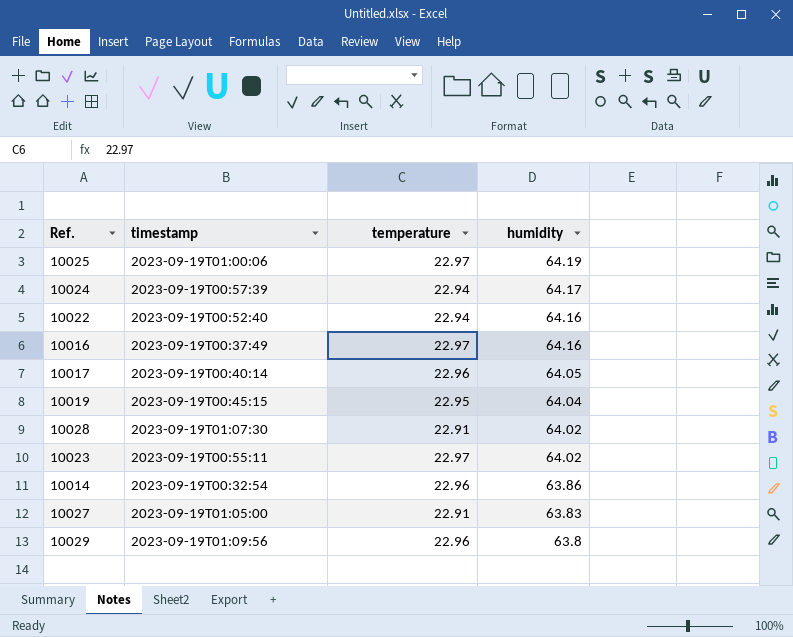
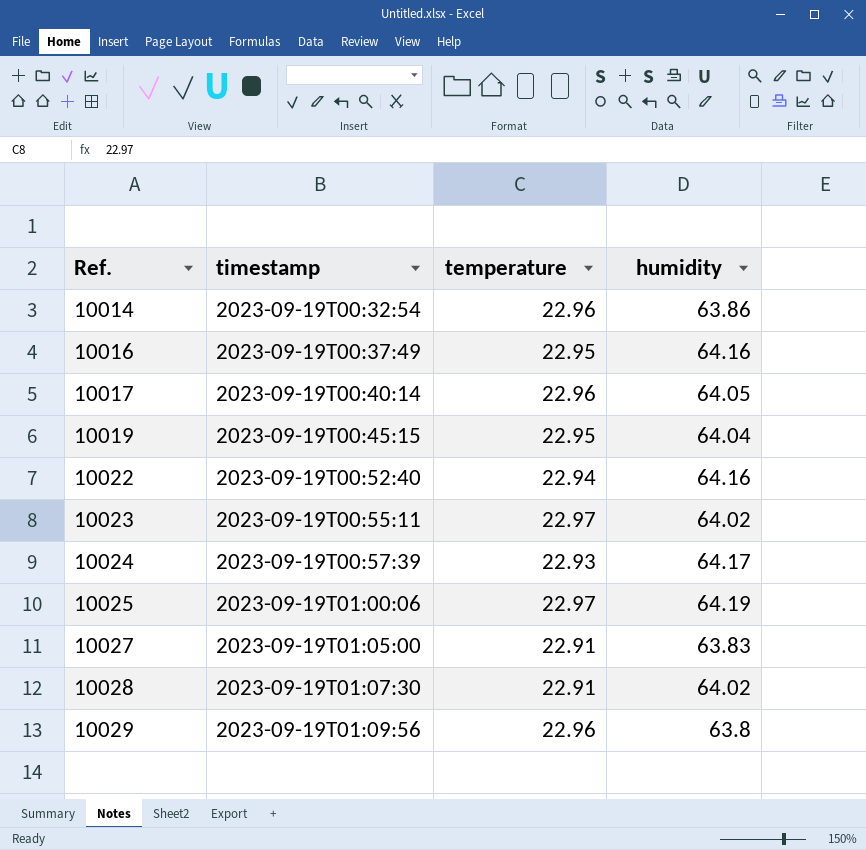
row order: humidity descending -> Ref. ascending
10016 | temperature: 22.97 -> 22.95
10024 | temperature: 22.94 -> 22.93

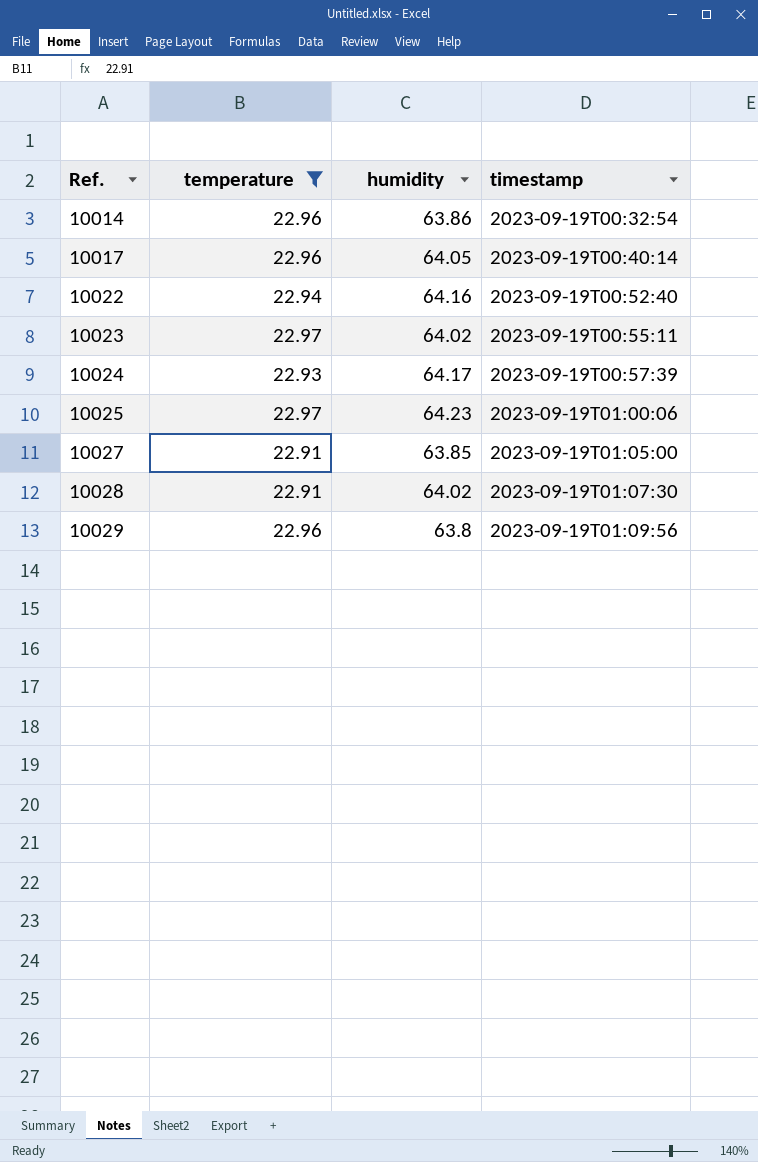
filter: none -> temperature != 22.95
column timestamp | position: 2 -> 4
10025 | humidity: 64.19 -> 64.23
10027 | humidity: 63.83 -> 63.85

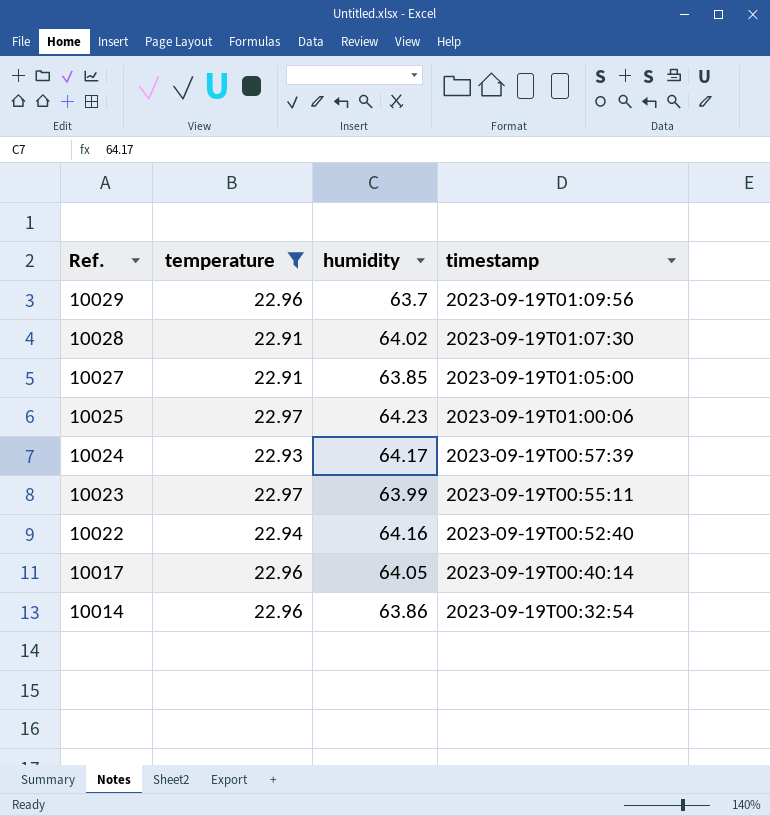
row order: Ref. ascending -> Ref. descending
10029 | humidity: 63.8 -> 63.7
10023 | humidity: 64.02 -> 63.99

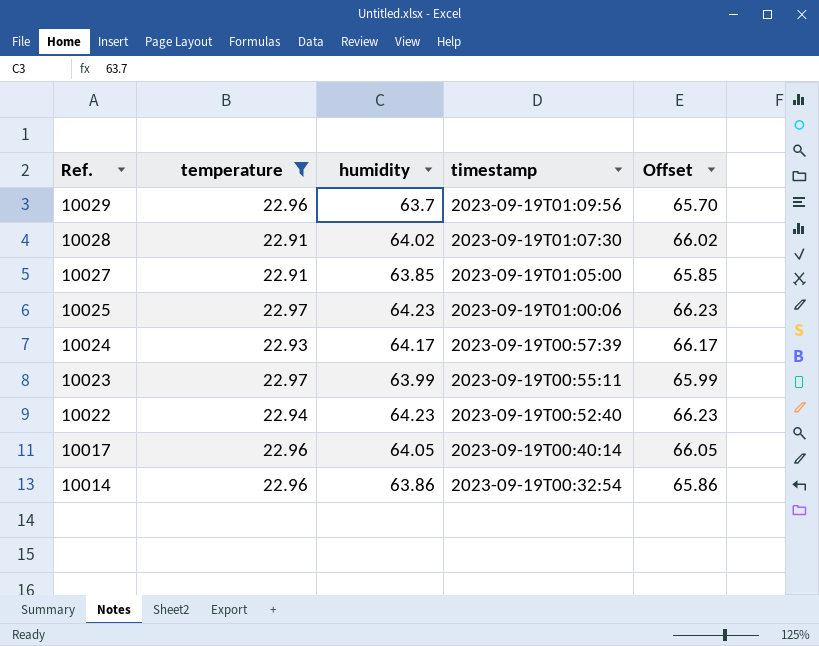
column Offset | formula: none -> [humidity] + 2
10022 | humidity: 64.16 -> 64.23

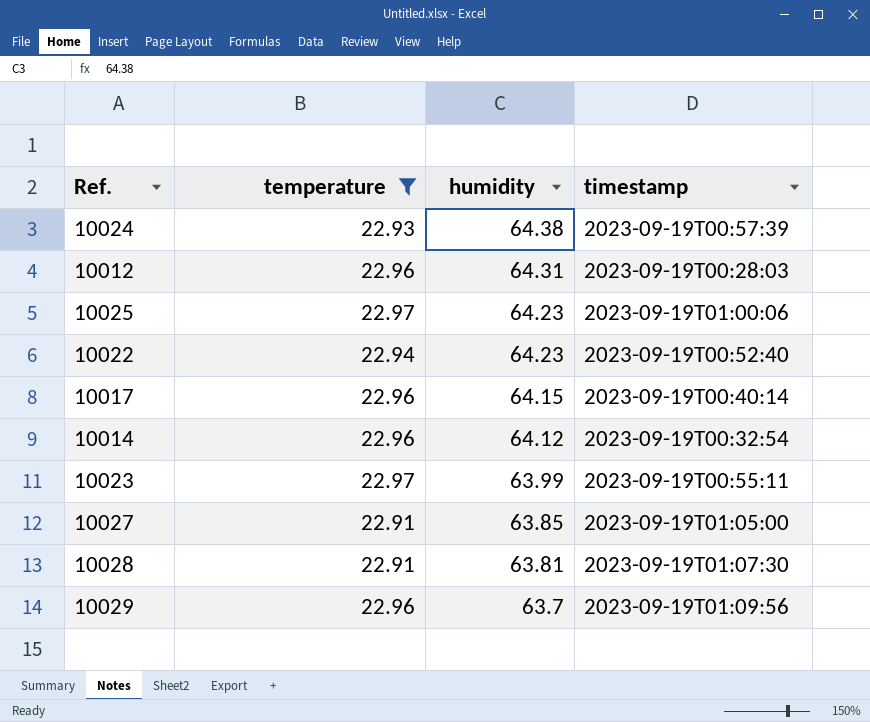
row order: Ref. descending -> humidity descending
column Offset | formula: [humidity] + 2 -> none
10024 | humidity: 64.17 -> 64.38
row 10012: none -> 22.96 | 64.31 | 2023-09-19T00:28:03
10017 | humidity: 64.05 -> 64.15
10014 | humidity: 63.86 -> 64.12
10028 | humidity: 64.02 -> 63.81

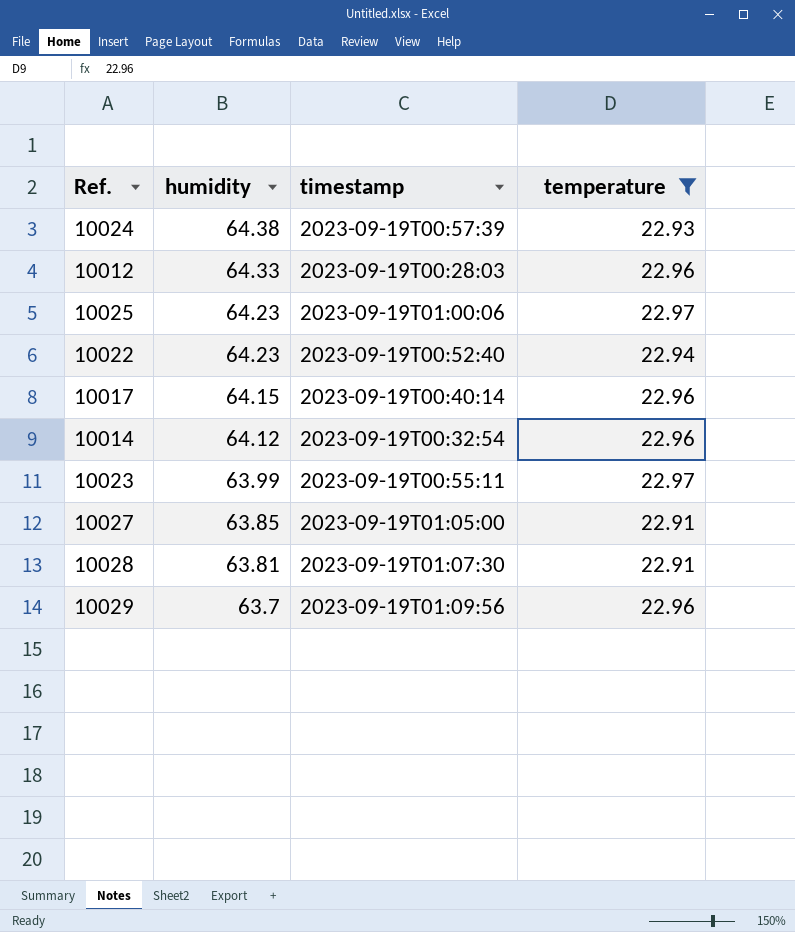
column temperature | position: 2 -> 4
10012 | humidity: 64.31 -> 64.33

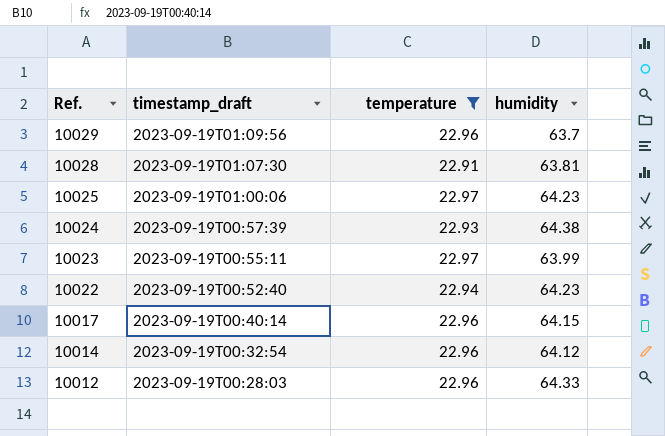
row order: humidity descending -> Ref. descending
column name: timestamp -> timestamp_draft
column humidity | position: 2 -> 4
row 10027: 63.85 | 2023-09-19T01:05:00 | 22.91 -> none

